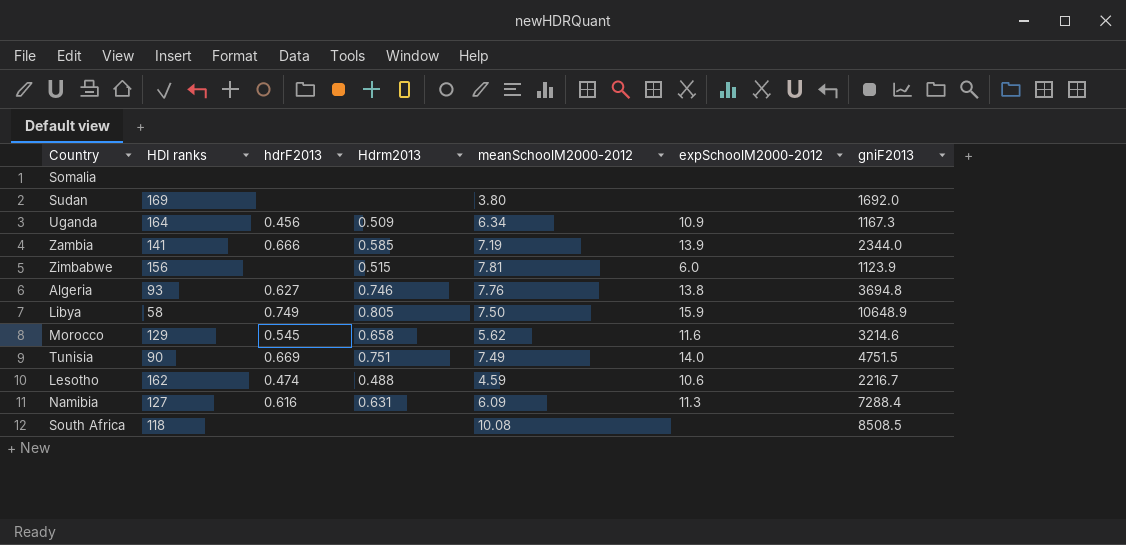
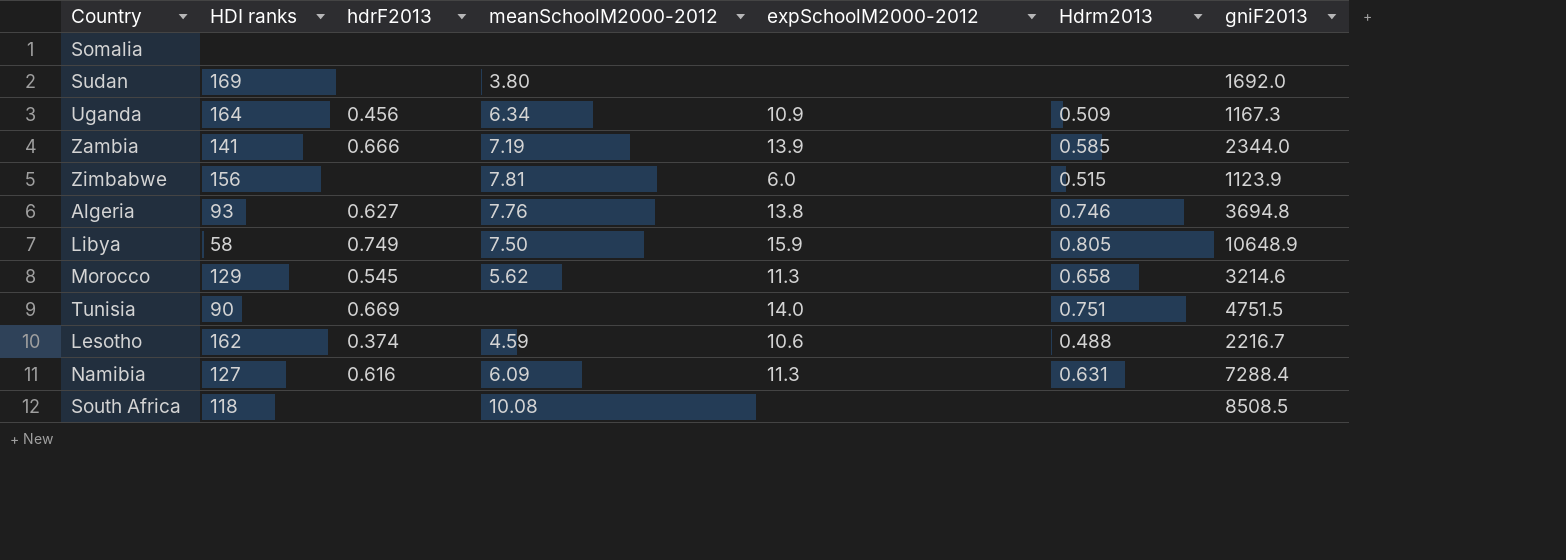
column Hdrm2013 | position: 4 -> 6
Morocco | expSchoolM2000-2012: 11.6 -> 11.3
Tunisia | meanSchoolM2000-2012: 7.49 -> none
Lesotho | hdrF2013: 0.474 -> 0.374

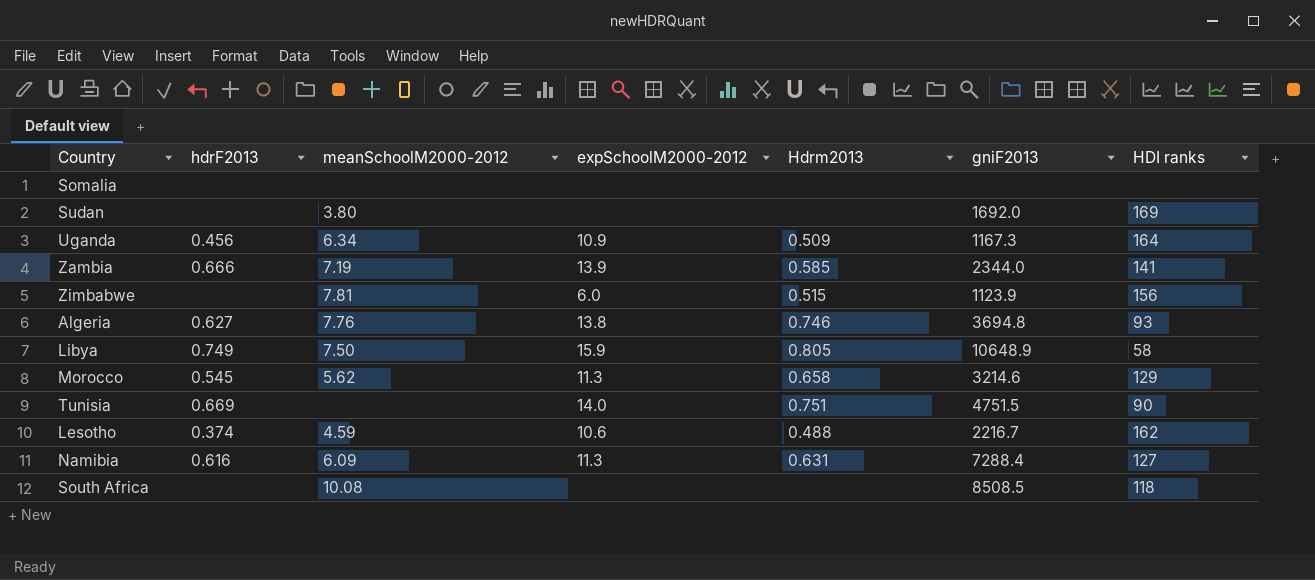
column HDI ranks | position: 2 -> 7

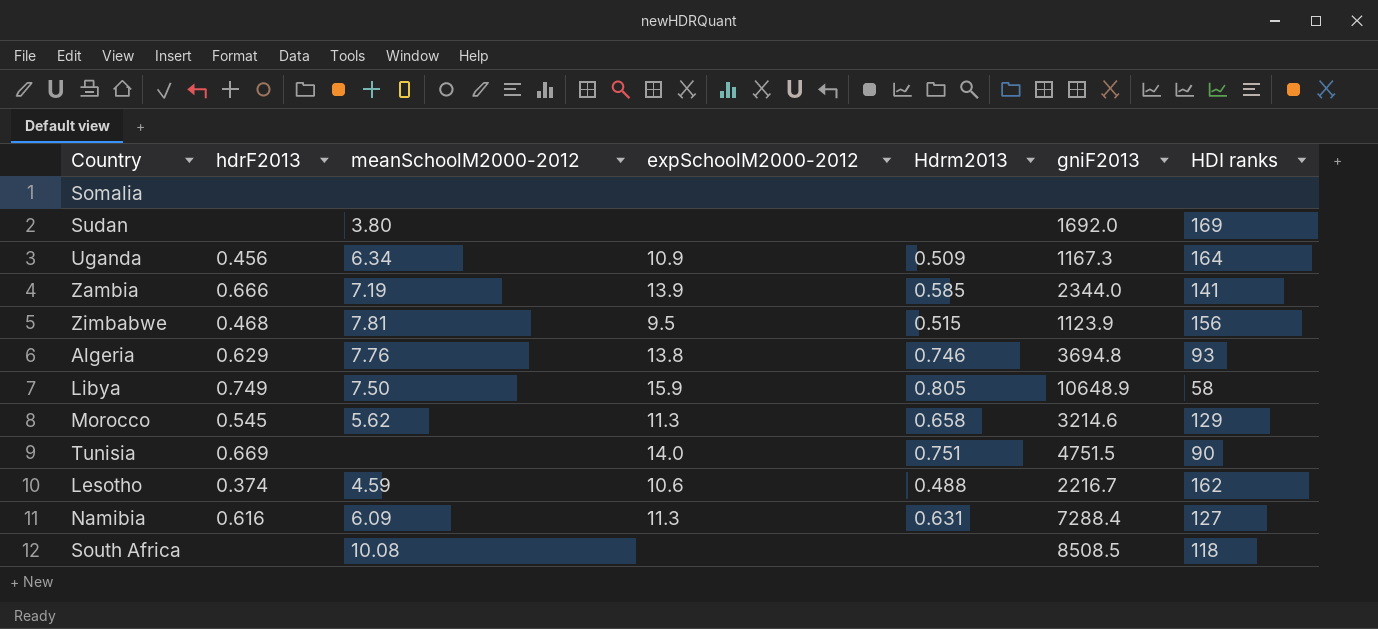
Zimbabwe | hdrF2013: none -> 0.468
Zimbabwe | expSchoolM2000-2012: 6.0 -> 9.5
Algeria | hdrF2013: 0.627 -> 0.629

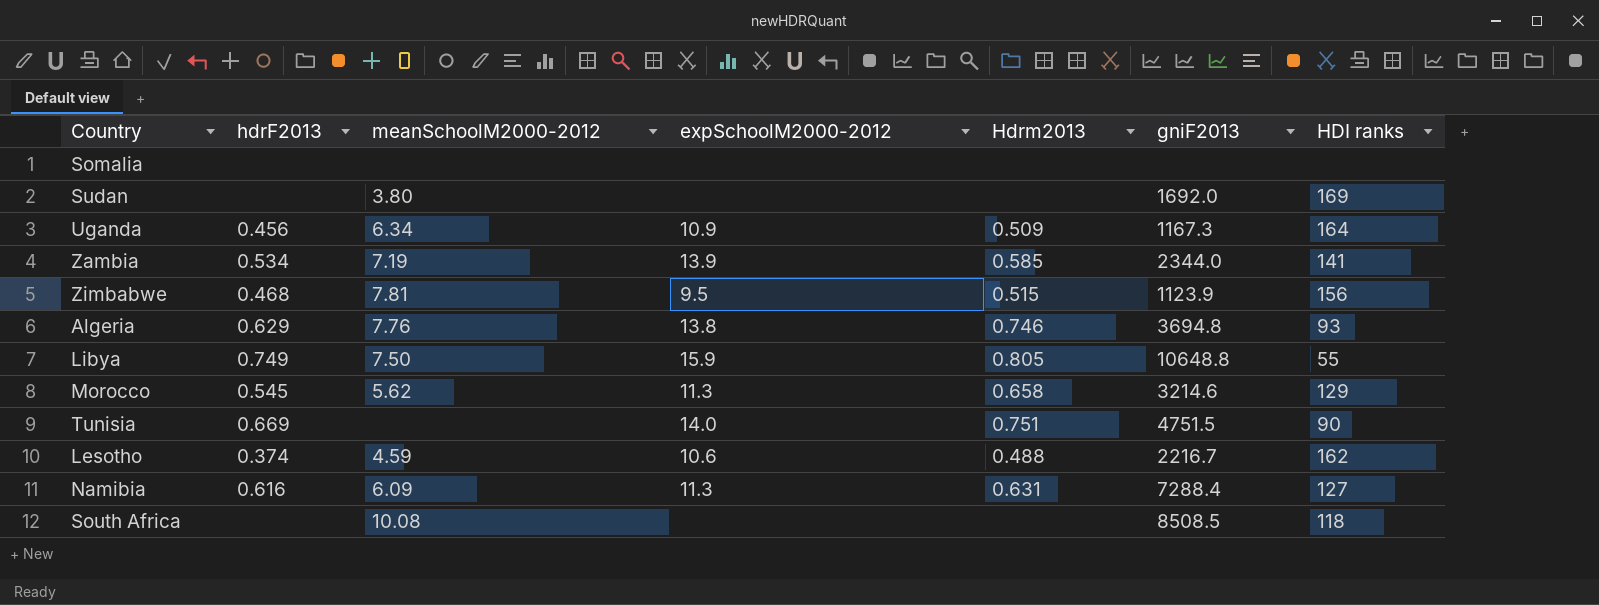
Zambia | hdrF2013: 0.666 -> 0.534
Libya | gniF2013: 10648.9 -> 10648.8
Libya | HDI ranks: 58 -> 55

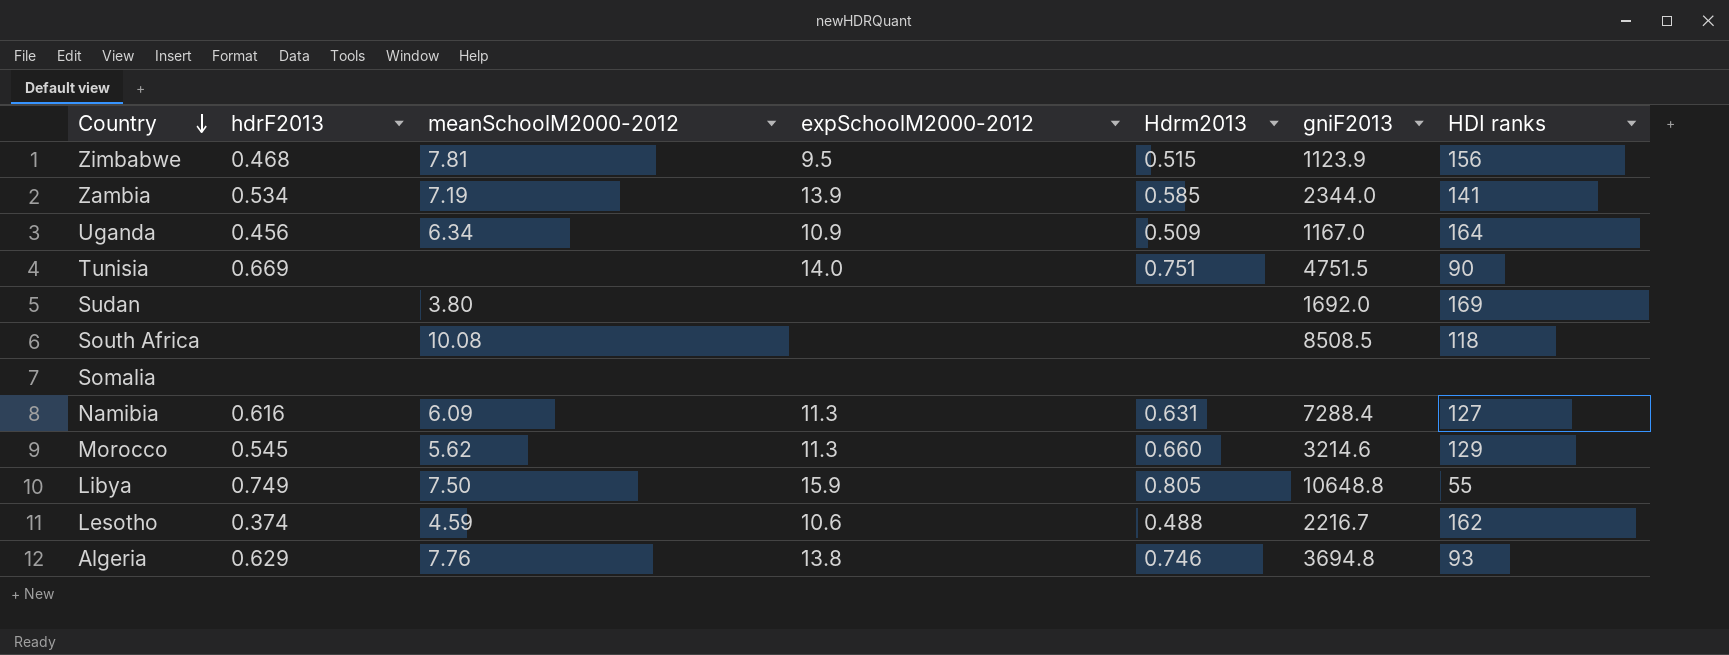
row order: none -> Country descending
Uganda | gniF2013: 1167.3 -> 1167.0
Morocco | Hdrm2013: 0.658 -> 0.660

